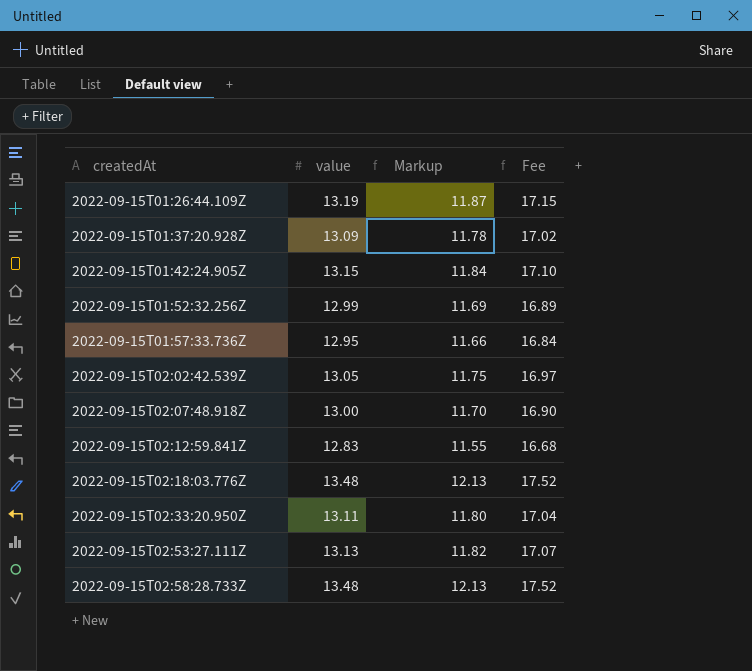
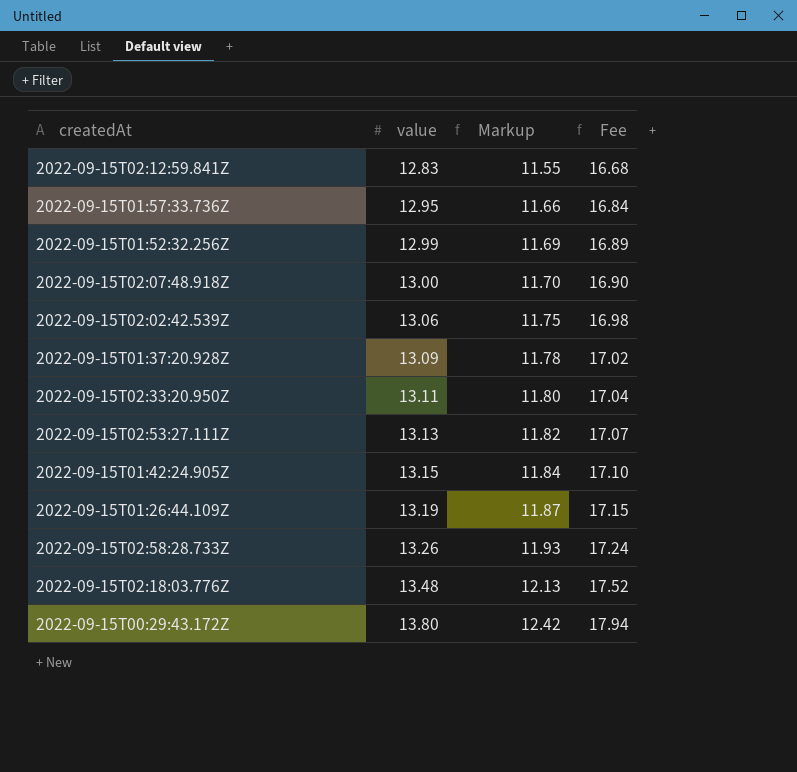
row order: createdAt ascending -> value ascending
2022-09-15T02:02:42.539Z | value: 13.05 -> 13.06
2022-09-15T02:02:42.539Z | Fee: 16.97 -> 16.98
2022-09-15T02:58:28.733Z | value: 13.48 -> 13.26
2022-09-15T02:58:28.733Z | Markup: 12.13 -> 11.93
2022-09-15T02:58:28.733Z | Fee: 17.52 -> 17.24
row 2022-09-15T00:29:43.172Z: none -> 13.80 | 12.42 | 17.94

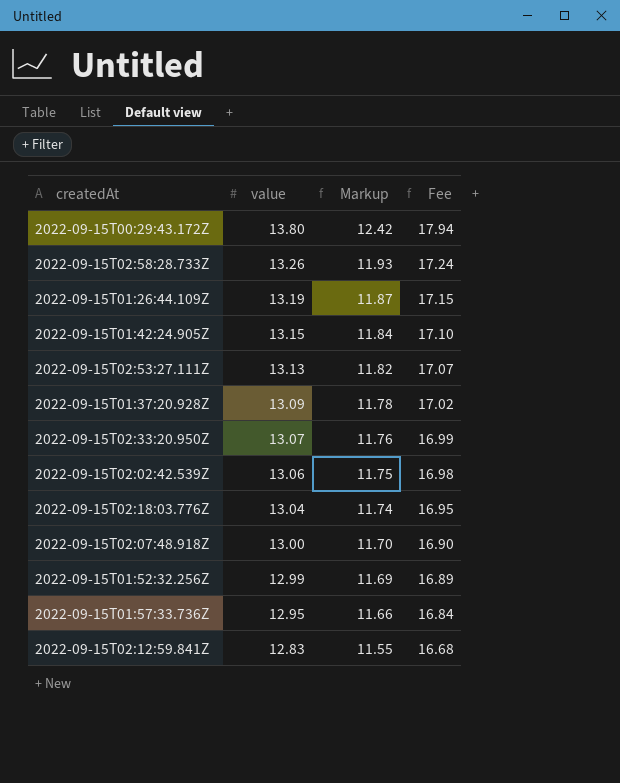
row order: value ascending -> value descending
2022-09-15T02:33:20.950Z | value: 13.11 -> 13.07
2022-09-15T02:33:20.950Z | Markup: 11.80 -> 11.76
2022-09-15T02:33:20.950Z | Fee: 17.04 -> 16.99
2022-09-15T02:18:03.776Z | value: 13.48 -> 13.04
2022-09-15T02:18:03.776Z | Markup: 12.13 -> 11.74
2022-09-15T02:18:03.776Z | Fee: 17.52 -> 16.95

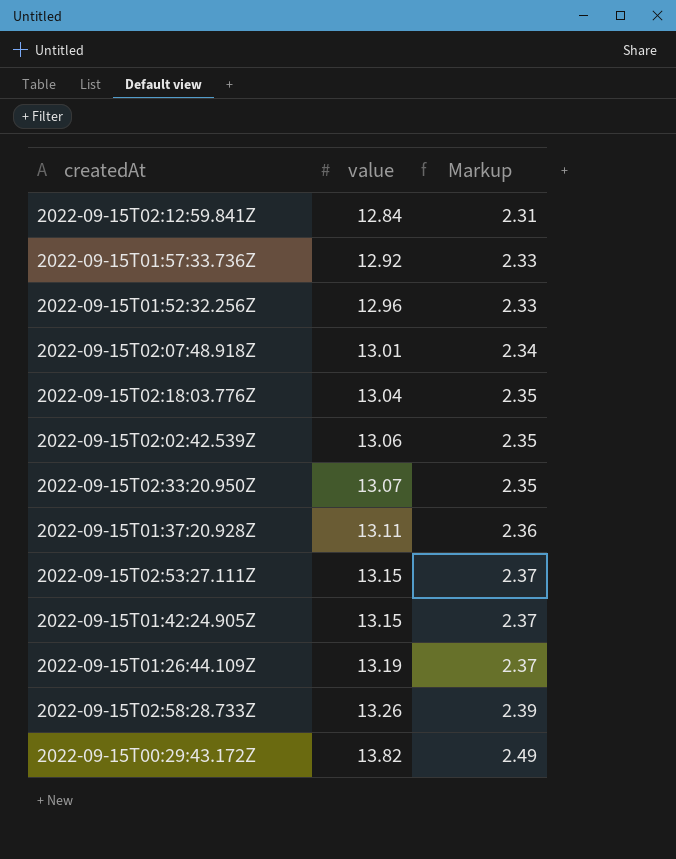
row order: value descending -> value ascending
column Fee | formula: [value] * 1.3 -> none
column Markup | formula: [value] * 0.9 -> [value] * 0.18
2022-09-15T02:12:59.841Z | value: 12.83 -> 12.84
2022-09-15T01:57:33.736Z | value: 12.95 -> 12.92
2022-09-15T01:52:32.256Z | value: 12.99 -> 12.96
2022-09-15T02:07:48.918Z | value: 13.00 -> 13.01
2022-09-15T01:37:20.928Z | value: 13.09 -> 13.11
2022-09-15T02:53:27.111Z | value: 13.13 -> 13.15
2022-09-15T00:29:43.172Z | value: 13.80 -> 13.82

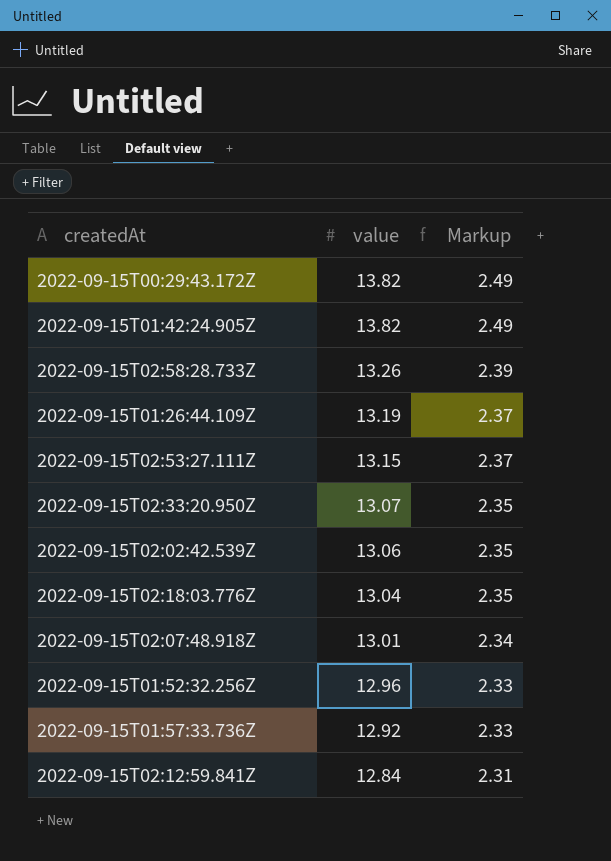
row order: value ascending -> value descending
row 2022-09-15T01:37:20.928Z: 13.11 | 2.36 -> none
2022-09-15T01:42:24.905Z | value: 13.15 -> 13.82
2022-09-15T01:42:24.905Z | Markup: 2.37 -> 2.49

